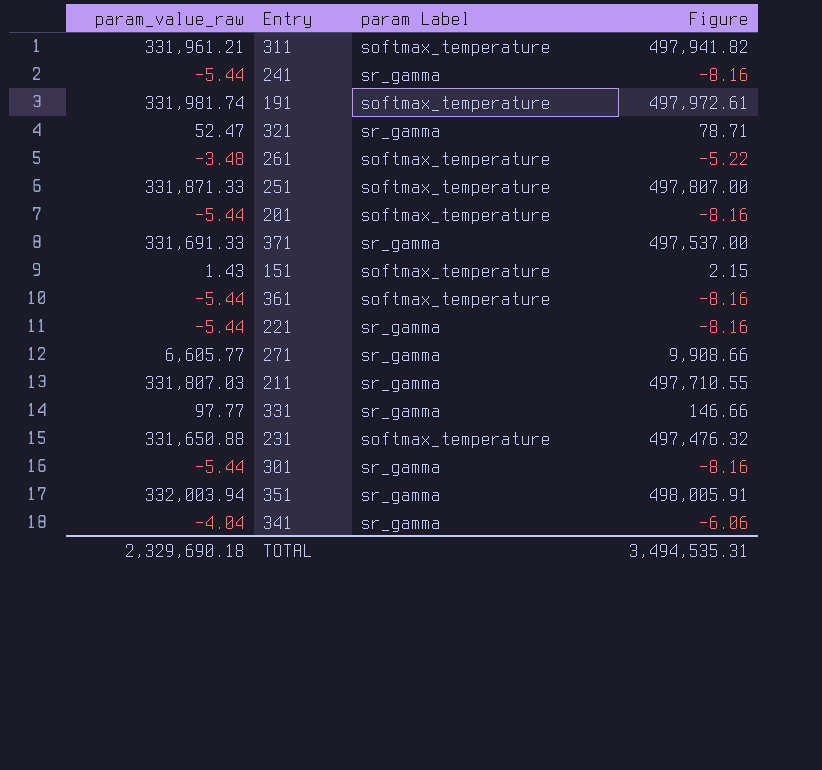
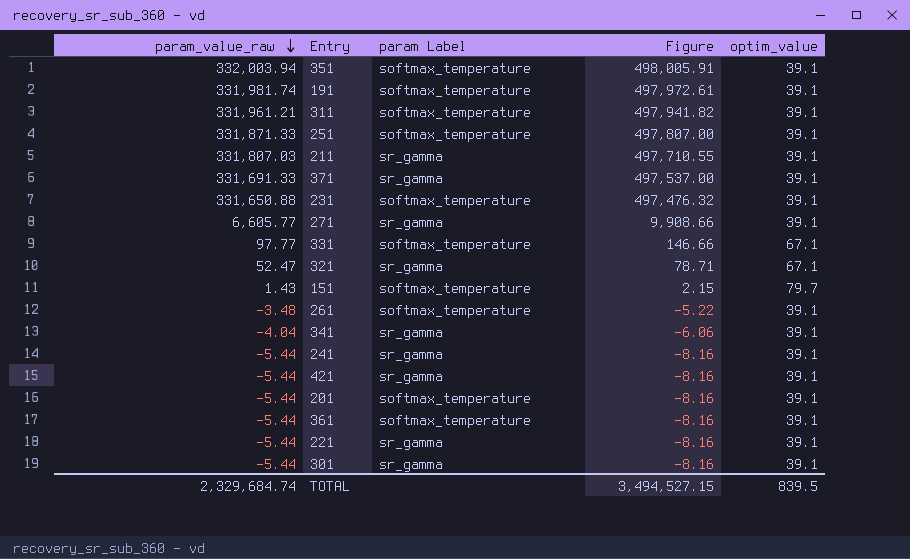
row order: none -> param_value_raw descending
column optim_value | position: none -> 5
351 | param Label: sr_gamma -> softmax_temperature
331 | param Label: sr_gamma -> softmax_temperature
row 421: none -> -5.44 | sr_gamma | -8.16 | 39.1
TOTAL | param_value_raw: 2,329,690.18 -> 2,329,684.74
TOTAL | Figure: 3,494,535.31 -> 3,494,527.15

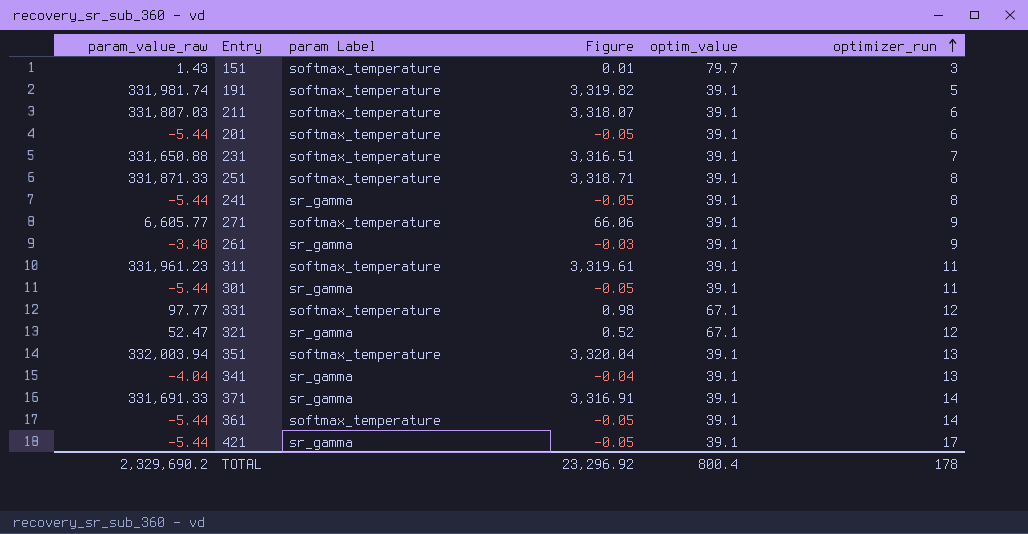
row order: param_value_raw descending -> optimizer_run ascending
column Figure | formula: [param_value_raw] * 1.5 -> [param_value_raw] * 0.01
column optimizer_run | position: none -> 6
row 221: -5.44 | sr_gamma | -8.16 | 39.1 -> none
211 | param Label: sr_gamma -> softmax_temperature
271 | param Label: sr_gamma -> softmax_temperature
261 | param Label: softmax_temperature -> sr_gamma
311 | param_value_raw: 331,961.21 -> 331,961.23
TOTAL | param_value_raw: 2,329,684.74 -> 2,329,690.2
TOTAL | Figure: 3,494,527.15 -> 23,296.92
TOTAL | optim_value: 839.5 -> 800.4

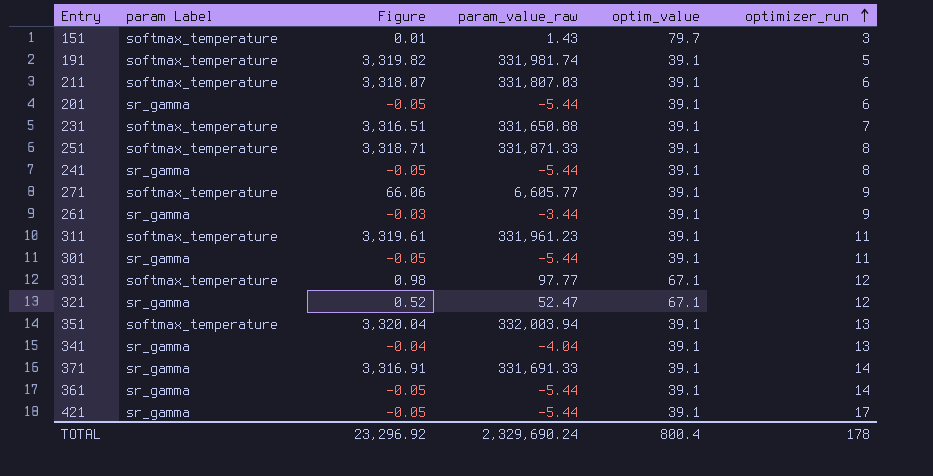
column param_value_raw | position: 1 -> 4
201 | param Label: softmax_temperature -> sr_gamma
261 | param_value_raw: -3.48 -> -3.44
361 | param Label: softmax_temperature -> sr_gamma
TOTAL | param_value_raw: 2,329,690.2 -> 2,329,690.24

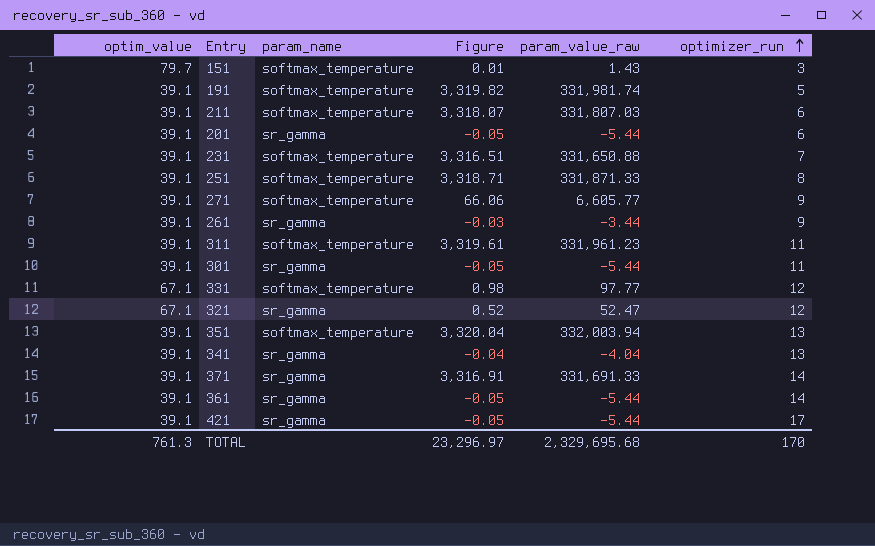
column optim_value | position: 5 -> 1
column name: param Label -> param_name
row 241: sr_gamma | -0.05 | -5.44 | 39.1 | 8 -> none
TOTAL | optim_value: 800.4 -> 761.3
TOTAL | Figure: 23,296.92 -> 23,296.97
TOTAL | param_value_raw: 2,329,690.24 -> 2,329,695.68
TOTAL | optimizer_run: 178 -> 170

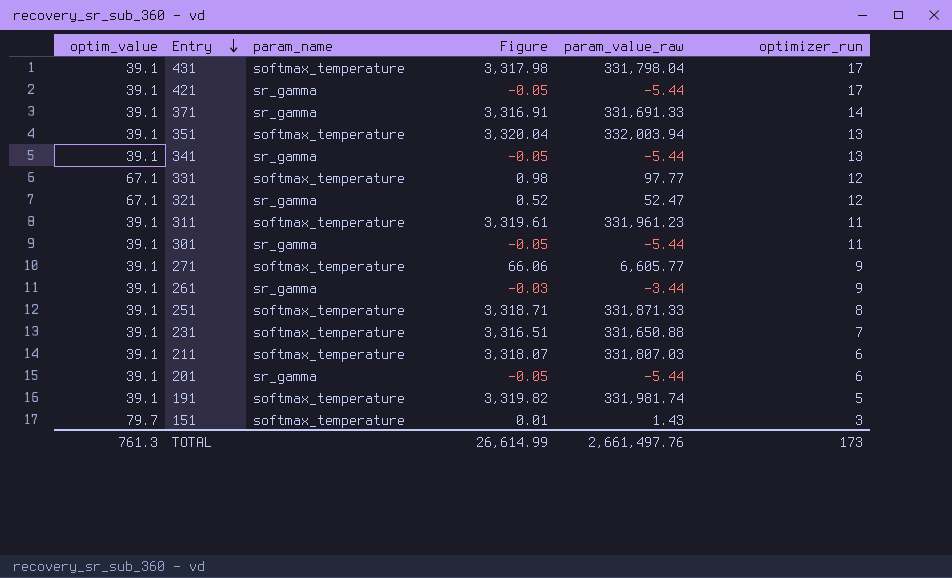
row order: optimizer_run ascending -> Entry descending
row 361: 39.1 | sr_gamma | -0.05 | -5.44 | 14 -> none
row 431: none -> 39.1 | softmax_temperature | 3,317.98 | 331,798.04 | 17
341 | Figure: -0.04 -> -0.05
341 | param_value_raw: -4.04 -> -5.44
TOTAL | Figure: 23,296.97 -> 26,614.99
TOTAL | param_value_raw: 2,329,695.68 -> 2,661,497.76
TOTAL | optimizer_run: 170 -> 173

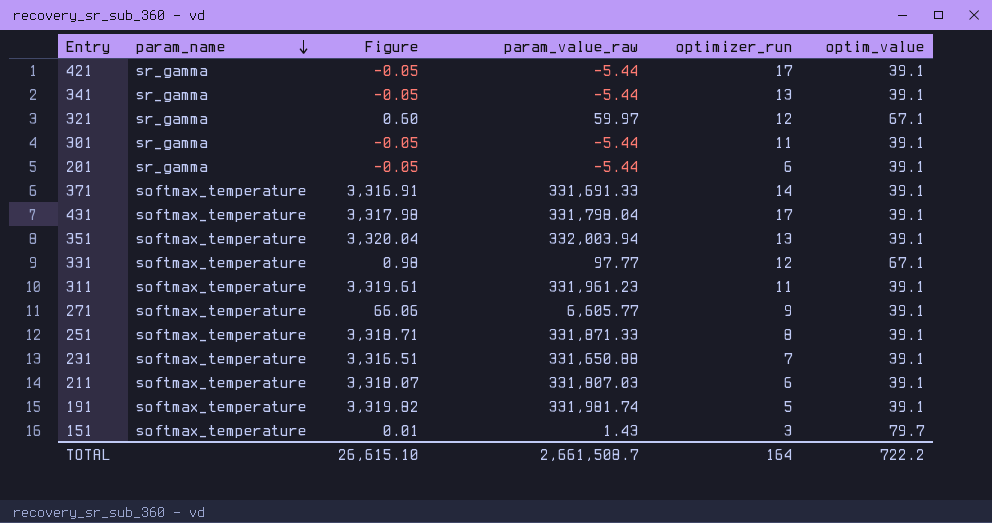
row order: Entry descending -> param_name descending
column optim_value | position: 1 -> 6
row 261: 39.1 | sr_gamma | -0.03 | -3.44 | 9 -> none
321 | Figure: 0.52 -> 0.60
321 | param_value_raw: 52.47 -> 59.97
371 | param_name: sr_gamma -> softmax_temperature
TOTAL | Figure: 26,614.99 -> 26,615.10
TOTAL | param_value_raw: 2,661,497.76 -> 2,661,508.7
TOTAL | optimizer_run: 173 -> 164
TOTAL | optim_value: 761.3 -> 722.2

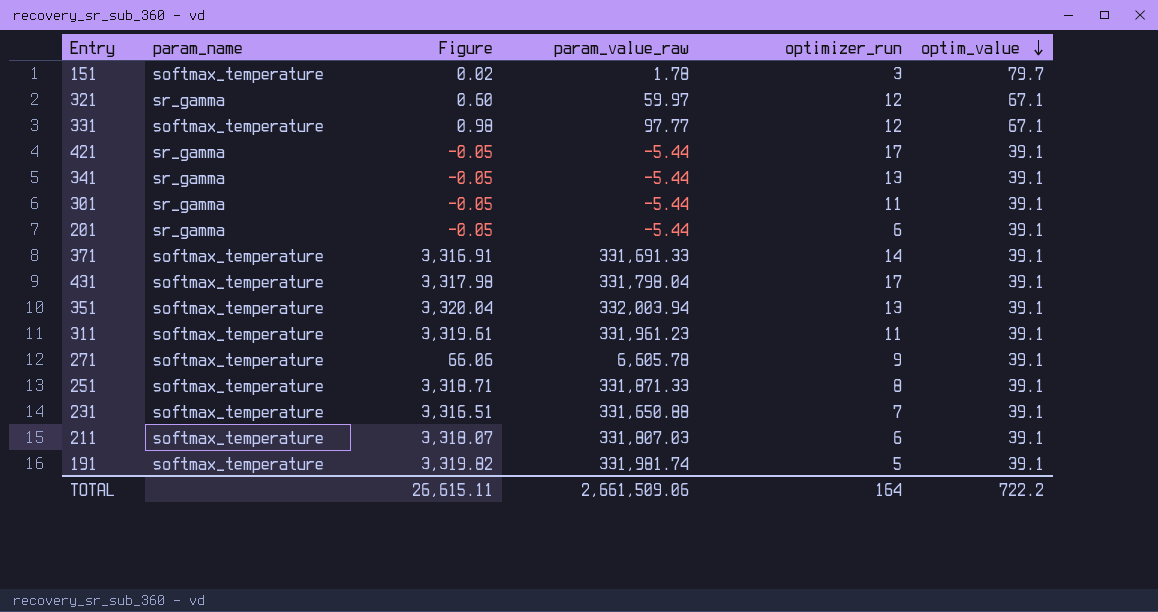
row order: param_name descending -> optim_value descending
151 | Figure: 0.01 -> 0.02
151 | param_value_raw: 1.43 -> 1.78
271 | param_value_raw: 6,605.77 -> 6,605.78
TOTAL | Figure: 26,615.10 -> 26,615.11
TOTAL | param_value_raw: 2,661,508.7 -> 2,661,509.06

